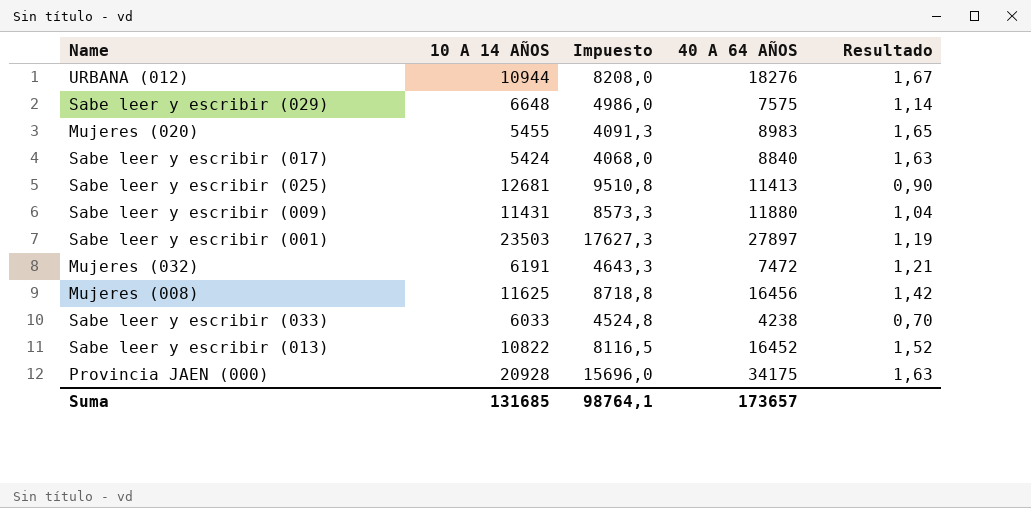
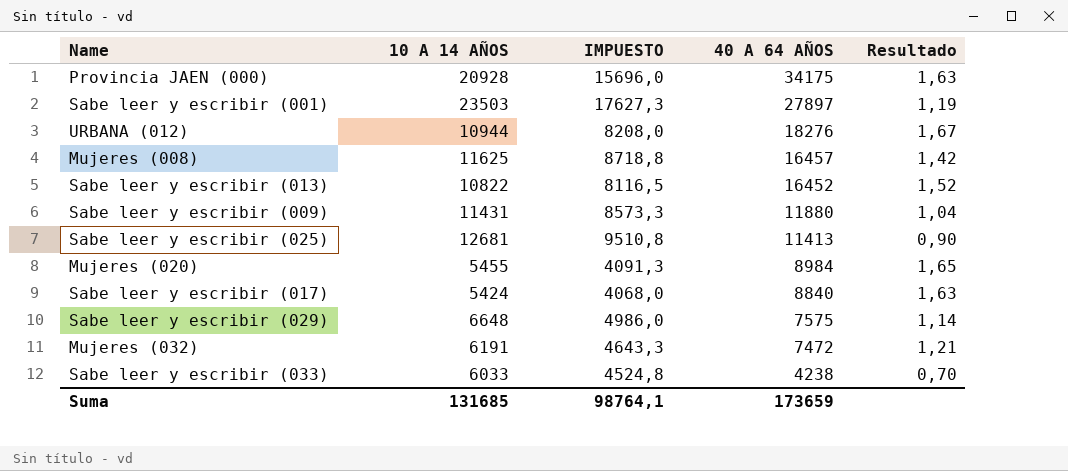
row order: none -> 40 A 64 AÑOS descending
column name: Impuesto -> IMPUESTO
Mujeres (008) | 40 A 64 AÑOS: 16456 -> 16457
Mujeres (020) | 40 A 64 AÑOS: 8983 -> 8984
Suma | 40 A 64 AÑOS: 173657 -> 173659

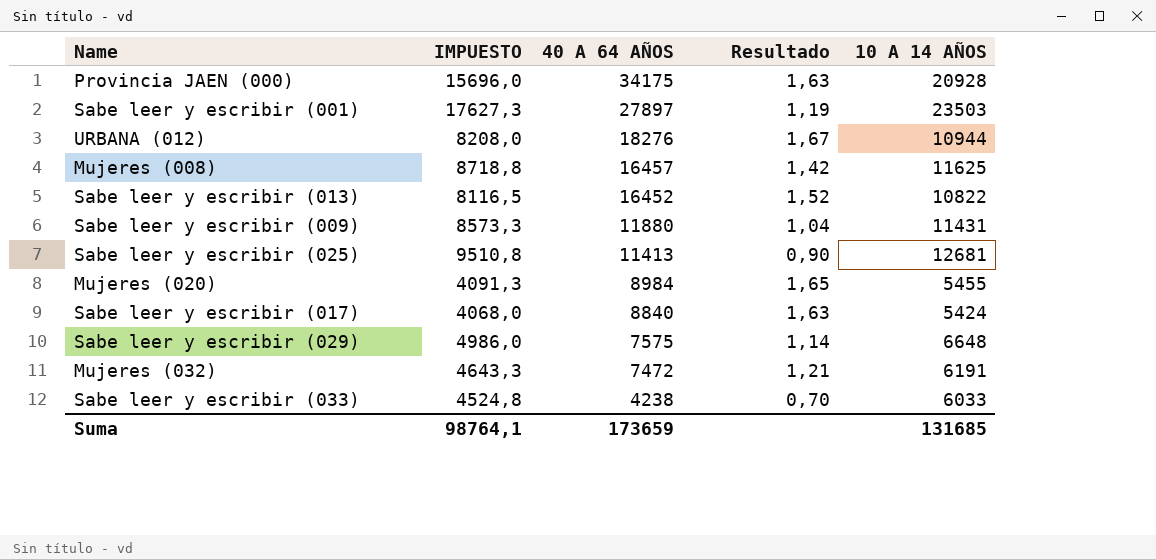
column 10 A 14 AÑOS | position: 2 -> 5

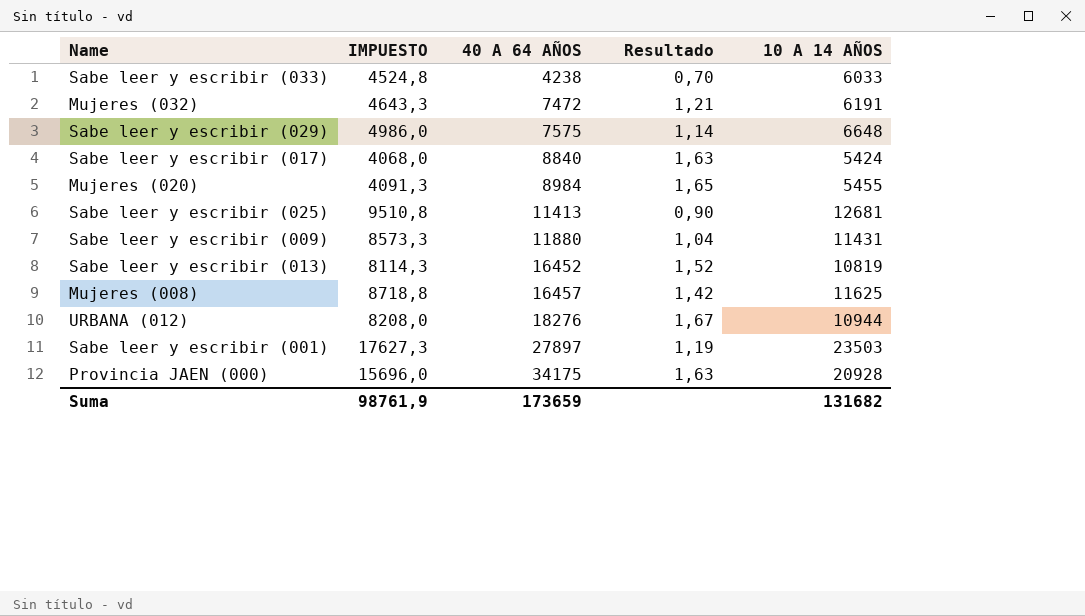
row order: 40 A 64 AÑOS descending -> 40 A 64 AÑOS ascending
Sabe leer y escribir (013) | IMPUESTO: 8116,5 -> 8114,3
Sabe leer y escribir (013) | 10 A 14 AÑOS: 10822 -> 10819
Suma | IMPUESTO: 98764,1 -> 98761,9
Suma | 10 A 14 AÑOS: 131685 -> 131682

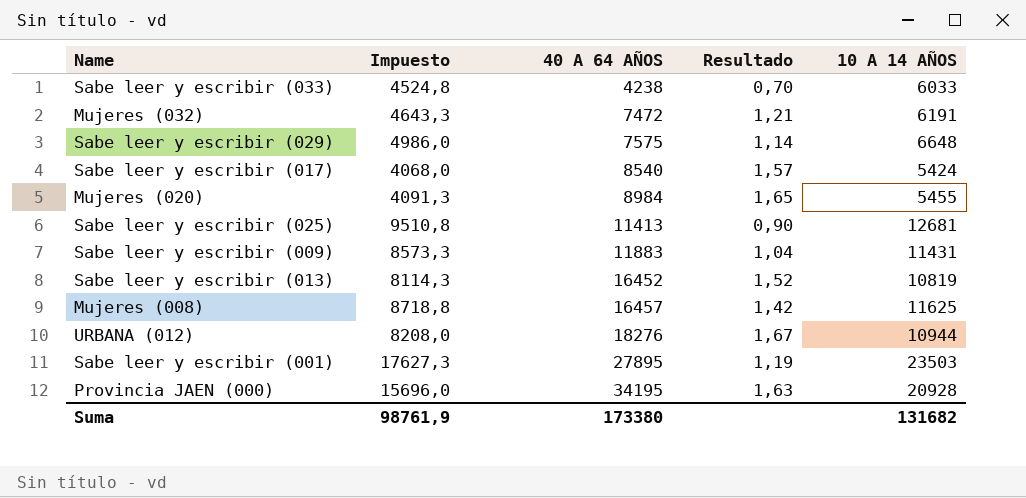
column name: IMPUESTO -> Impuesto
Sabe leer y escribir (017) | 40 A 64 AÑOS: 8840 -> 8540
Sabe leer y escribir (017) | Resultado: 1,63 -> 1,57
Sabe leer y escribir (009) | 40 A 64 AÑOS: 11880 -> 11883
Sabe leer y escribir (001) | 40 A 64 AÑOS: 27897 -> 27895
Provincia JAEN (000) | 40 A 64 AÑOS: 34175 -> 34195
Suma | 40 A 64 AÑOS: 173659 -> 173380

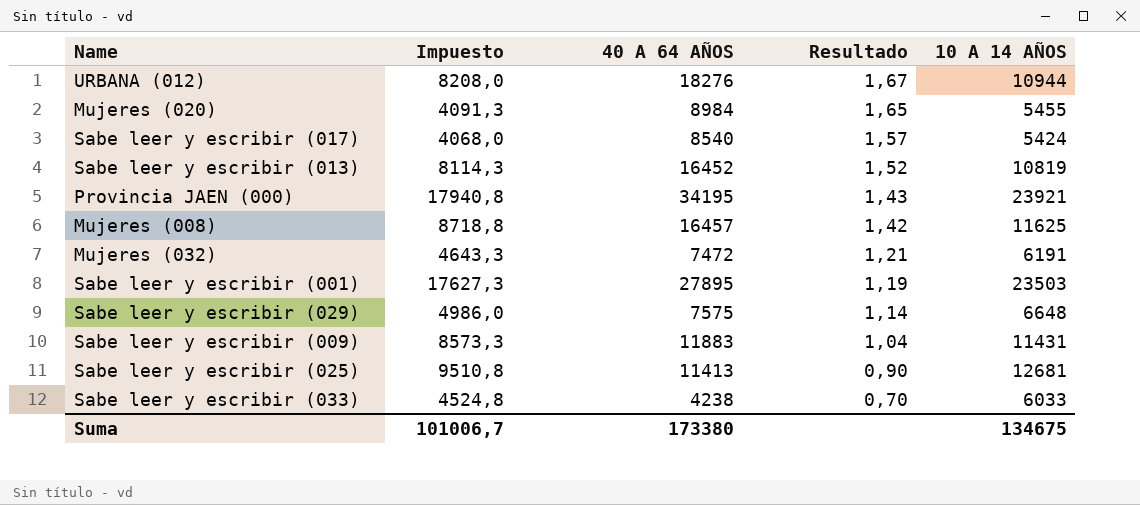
row order: 40 A 64 AÑOS ascending -> Resultado descending
Provincia JAEN (000) | Impuesto: 15696,0 -> 17940,8
Provincia JAEN (000) | Resultado: 1,63 -> 1,43
Provincia JAEN (000) | 10 A 14 AÑOS: 20928 -> 23921
Suma | Impuesto: 98761,9 -> 101006,7
Suma | 10 A 14 AÑOS: 131682 -> 134675

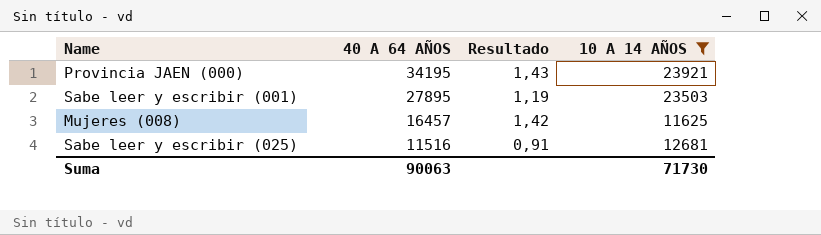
filter: none -> 10 A 14 AÑOS >= 11625
row order: Resultado descending -> 40 A 64 AÑOS descending
column Impuesto | formula: [10 A 14 AÑOS] * 0,75 -> none
Sabe leer y escribir (025) | 40 A 64 AÑOS: 11413 -> 11516
Sabe leer y escribir (025) | Resultado: 0,90 -> 0,91
Suma | 40 A 64 AÑOS: 173380 -> 90063
Suma | 10 A 14 AÑOS: 134675 -> 71730

